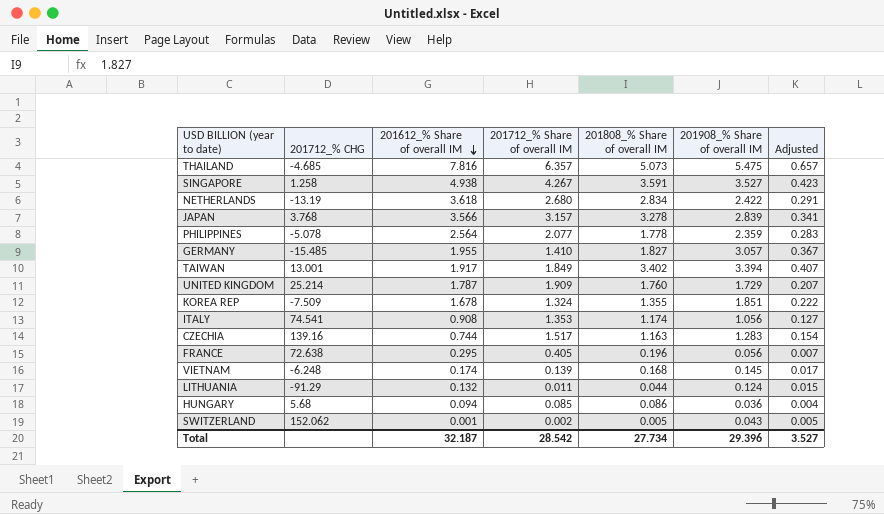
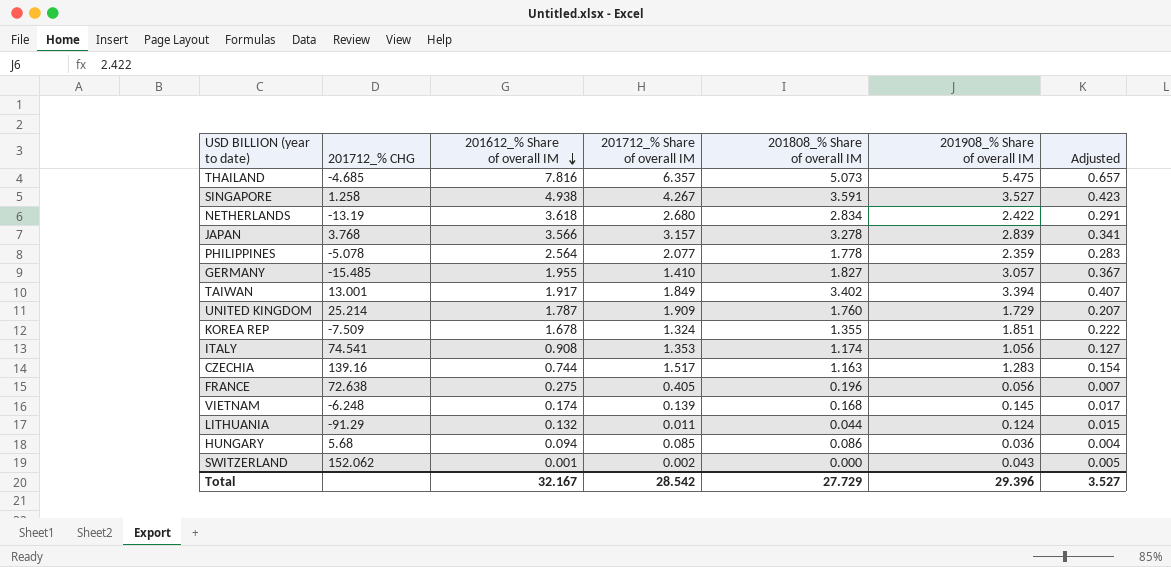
FRANCE | 201612_% Share of overall IM: 0.295 -> 0.275
SWITZERLAND | 201808_% Share of overall IM: 0.005 -> 0.000
Total | 201612_% Share of overall IM: 32.187 -> 32.167
Total | 201808_% Share of overall IM: 27.734 -> 27.729

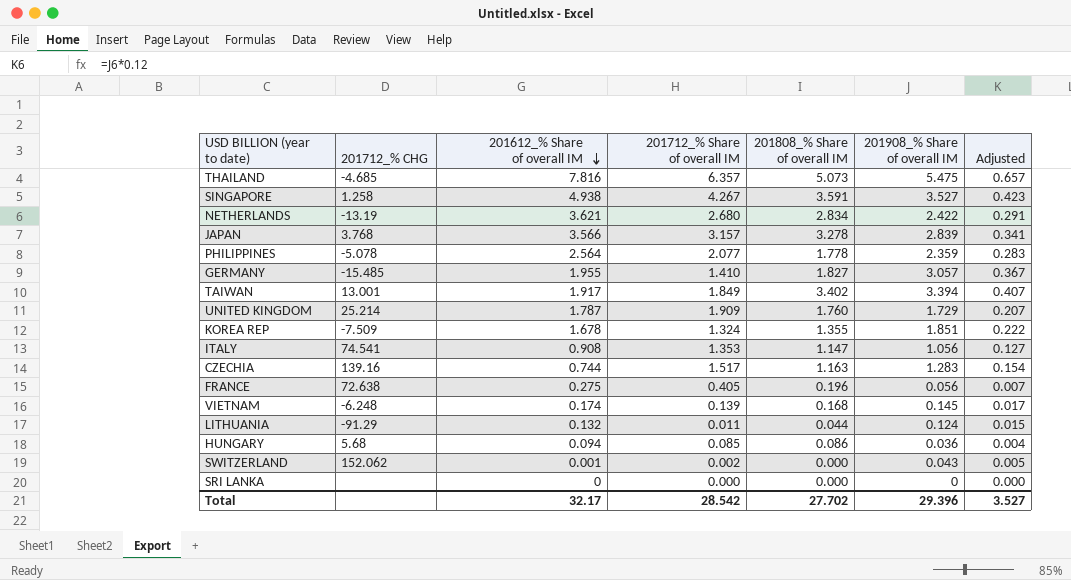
NETHERLANDS | 201612_% Share of overall IM: 3.618 -> 3.621
ITALY | 201808_% Share of overall IM: 1.174 -> 1.147
row SRI LANKA: none -> none | 0 | 0.000 | 0.000 | 0 | 0.000
Total | 201612_% Share of overall IM: 32.167 -> 32.17
Total | 201808_% Share of overall IM: 27.729 -> 27.702

